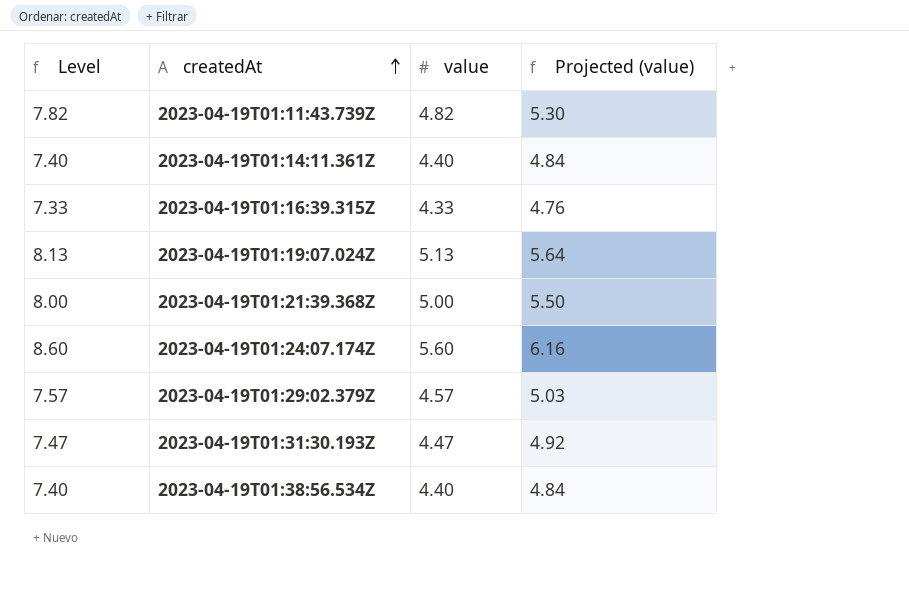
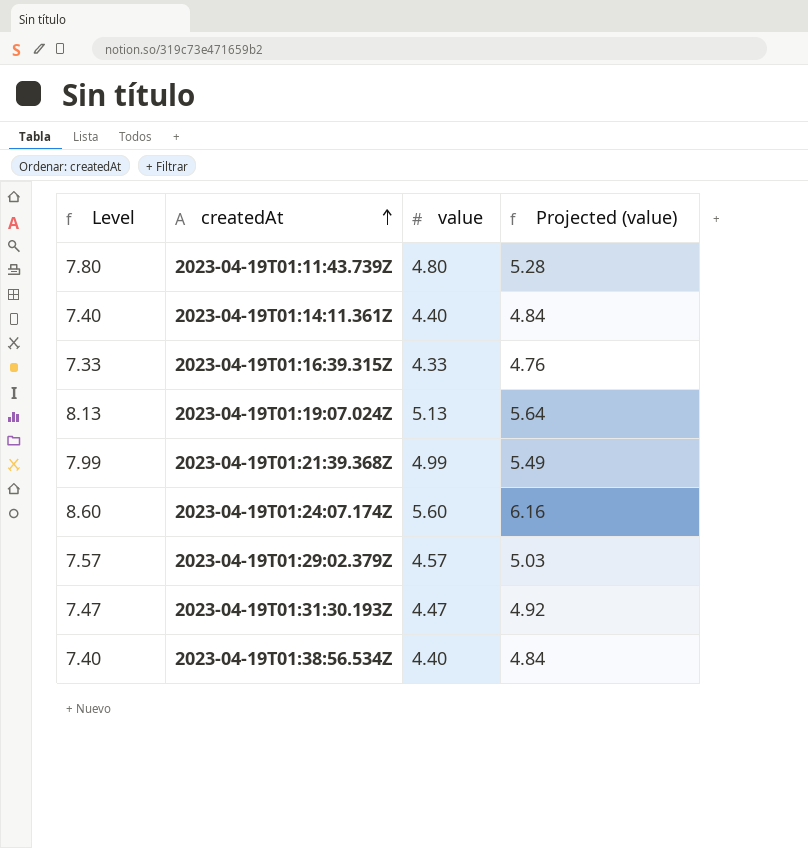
2023-04-19T01:11:43.739Z | Level: 7.82 -> 7.80
2023-04-19T01:11:43.739Z | value: 4.82 -> 4.80
2023-04-19T01:11:43.739Z | Projected (value): 5.30 -> 5.28
2023-04-19T01:21:39.368Z | Level: 8.00 -> 7.99
2023-04-19T01:21:39.368Z | value: 5.00 -> 4.99
2023-04-19T01:21:39.368Z | Projected (value): 5.50 -> 5.49

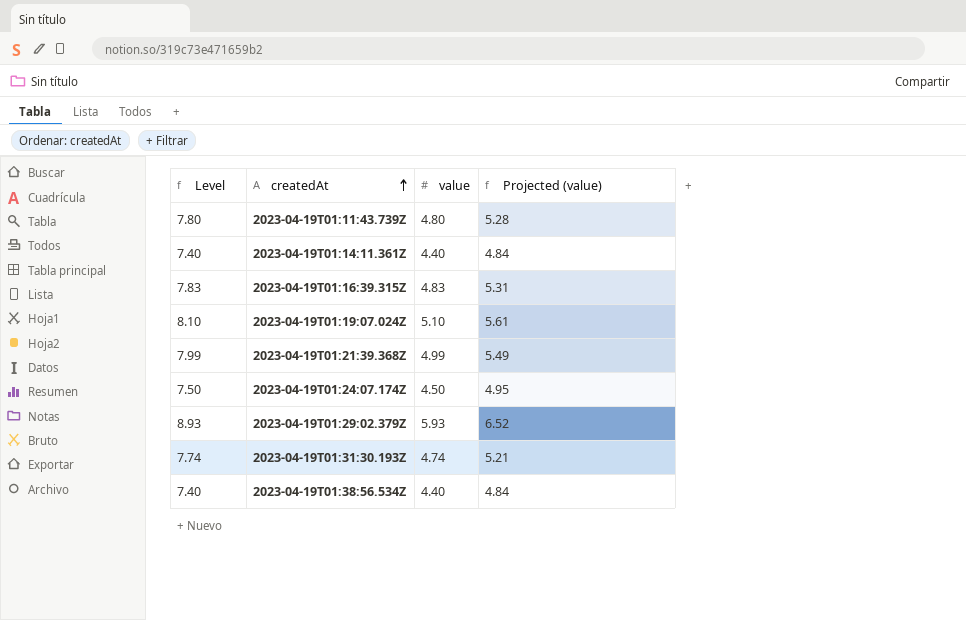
2023-04-19T01:16:39.315Z | Level: 7.33 -> 7.83
2023-04-19T01:16:39.315Z | value: 4.33 -> 4.83
2023-04-19T01:16:39.315Z | Projected (value): 4.76 -> 5.31
2023-04-19T01:19:07.024Z | Level: 8.13 -> 8.10
2023-04-19T01:19:07.024Z | value: 5.13 -> 5.10
2023-04-19T01:19:07.024Z | Projected (value): 5.64 -> 5.61
2023-04-19T01:24:07.174Z | Level: 8.60 -> 7.50
2023-04-19T01:24:07.174Z | value: 5.60 -> 4.50
2023-04-19T01:24:07.174Z | Projected (value): 6.16 -> 4.95
2023-04-19T01:29:02.379Z | Level: 7.57 -> 8.93
2023-04-19T01:29:02.379Z | value: 4.57 -> 5.93
2023-04-19T01:29:02.379Z | Projected (value): 5.03 -> 6.52
2023-04-19T01:31:30.193Z | Level: 7.47 -> 7.74
2023-04-19T01:31:30.193Z | value: 4.47 -> 4.74
2023-04-19T01:31:30.193Z | Projected (value): 4.92 -> 5.21

